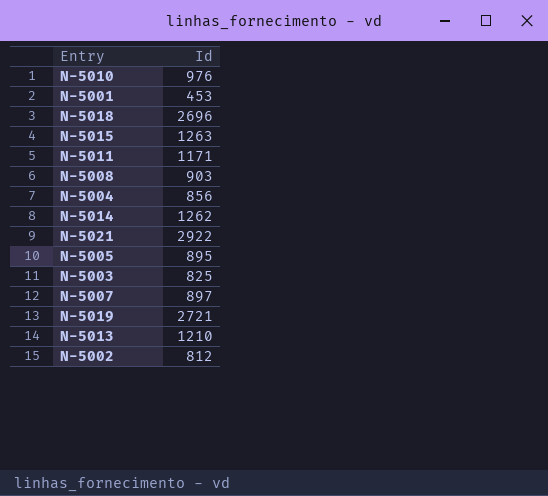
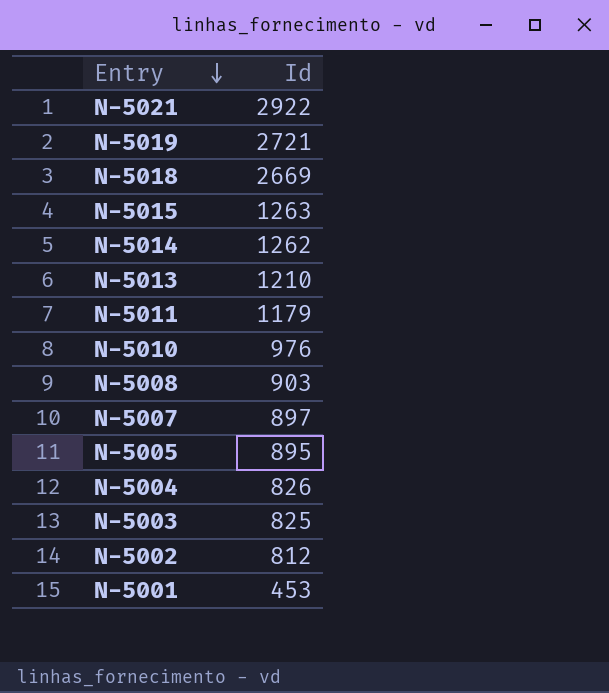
row order: none -> Entry descending
N-5018 | Id: 2696 -> 2669
N-5011 | Id: 1171 -> 1179
N-5004 | Id: 856 -> 826

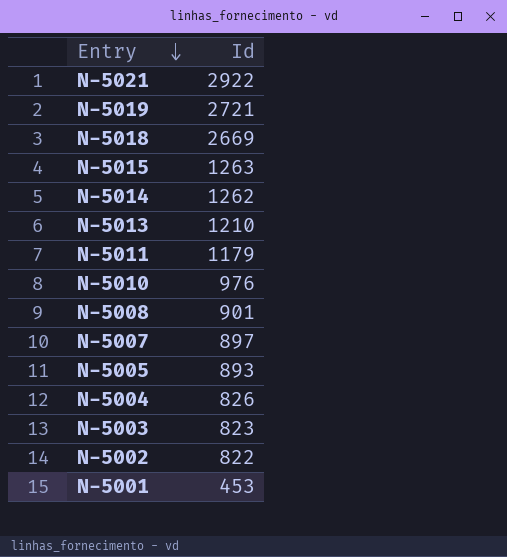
N-5008 | Id: 903 -> 901
N-5005 | Id: 895 -> 893
N-5003 | Id: 825 -> 823
N-5002 | Id: 812 -> 822

